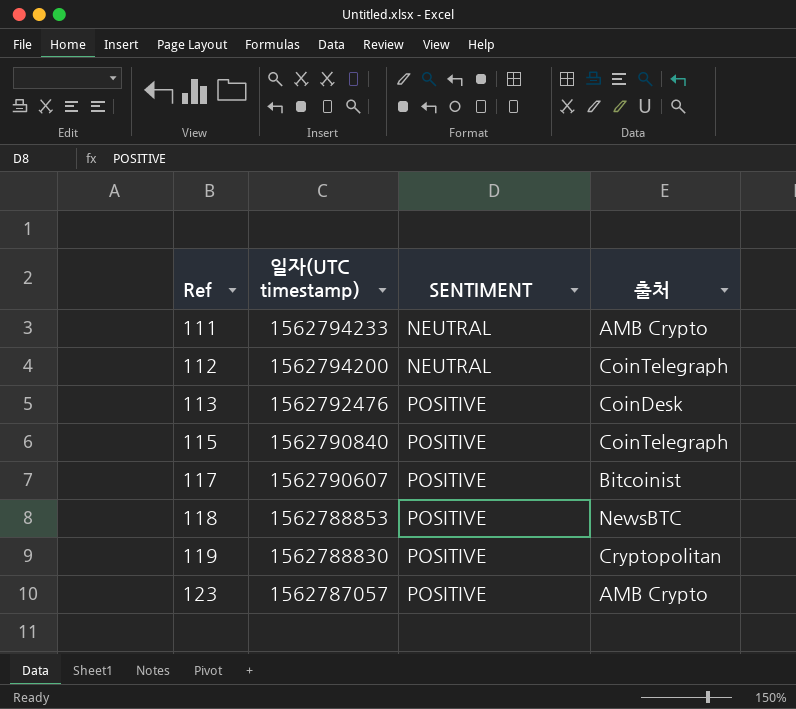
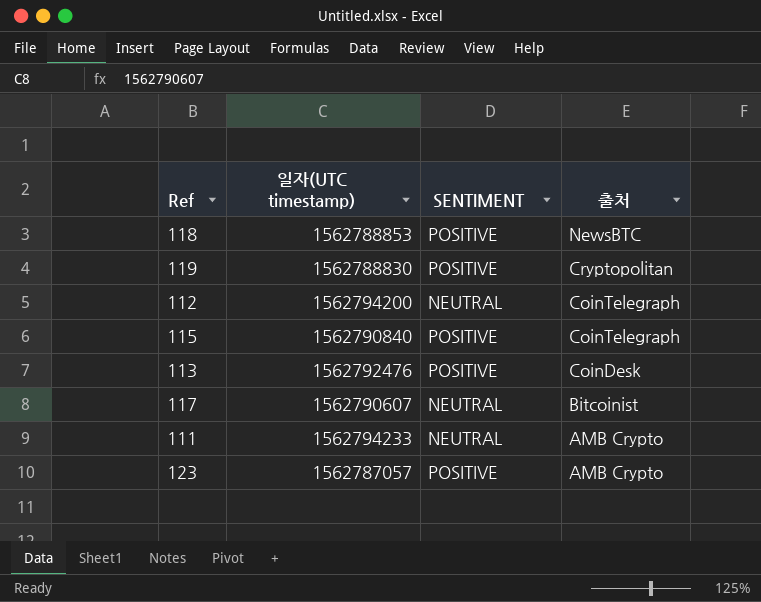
row order: Ref ascending -> 출처 descending
117 | SENTIMENT: POSITIVE -> NEUTRAL

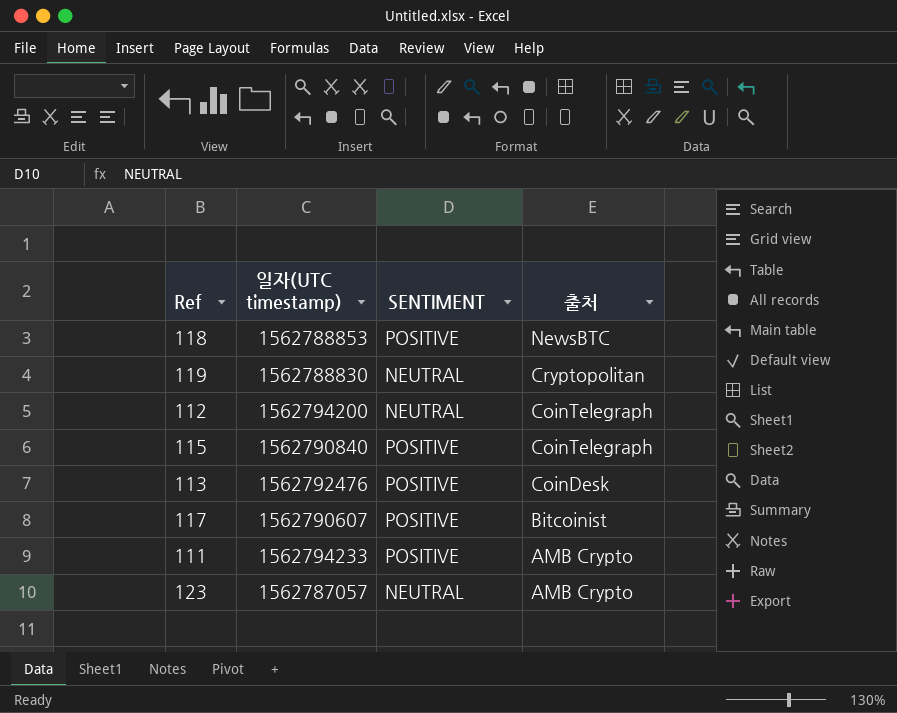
119 | SENTIMENT: POSITIVE -> NEUTRAL
117 | SENTIMENT: NEUTRAL -> POSITIVE
111 | SENTIMENT: NEUTRAL -> POSITIVE
123 | SENTIMENT: POSITIVE -> NEUTRAL

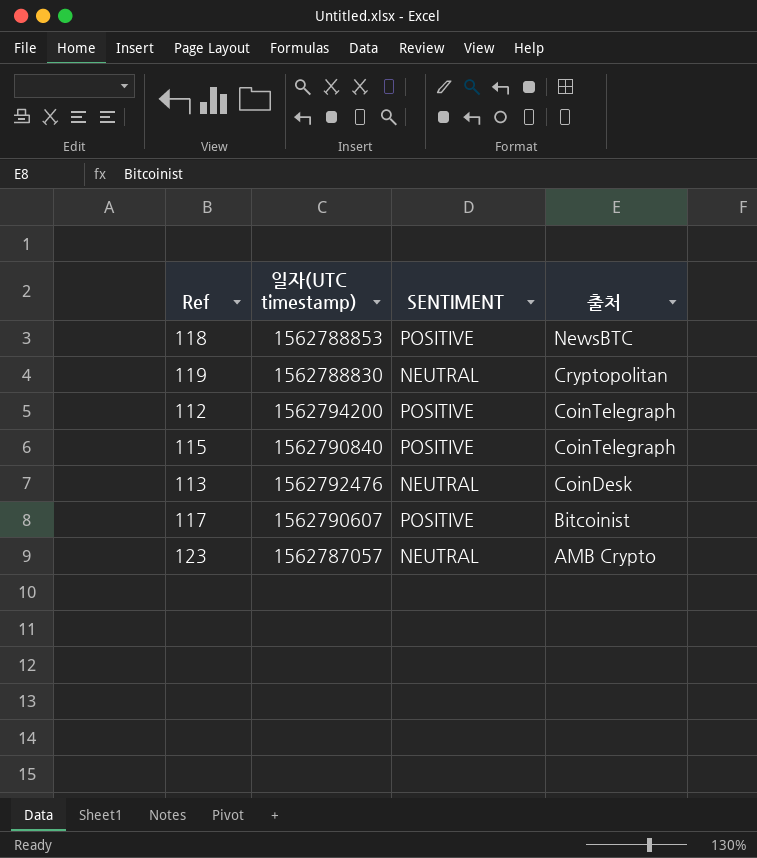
row 111: 1562794233 | POSITIVE | AMB Crypto -> none
112 | SENTIMENT: NEUTRAL -> POSITIVE
113 | SENTIMENT: POSITIVE -> NEUTRAL

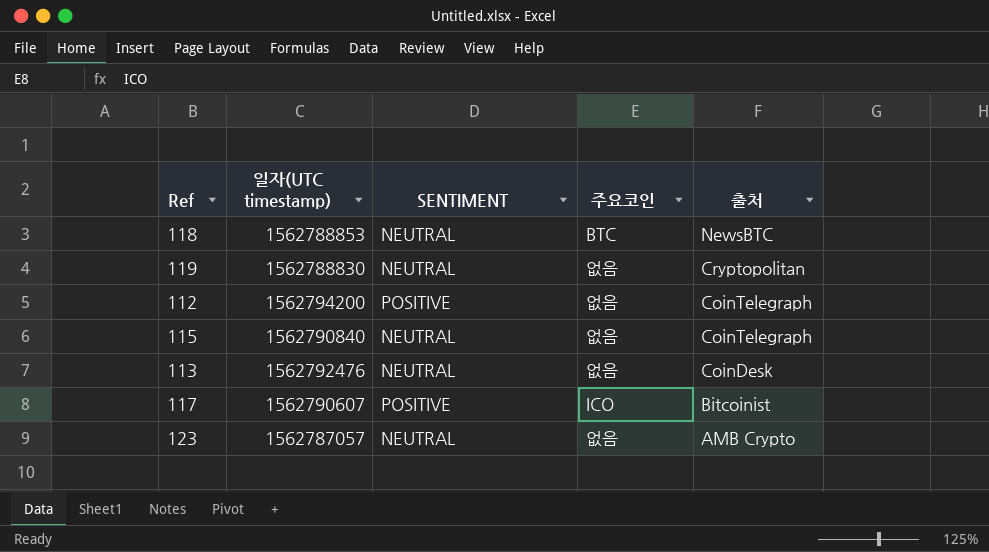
column 주요코인 | position: none -> 4
118 | SENTIMENT: POSITIVE -> NEUTRAL
115 | SENTIMENT: POSITIVE -> NEUTRAL

